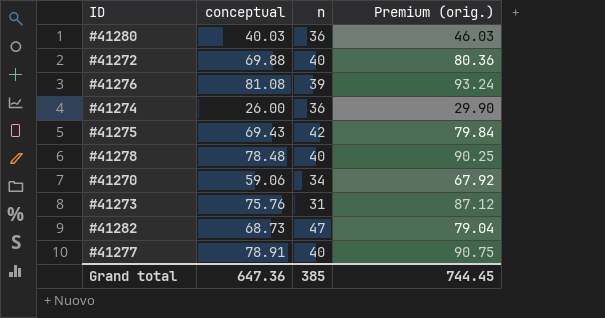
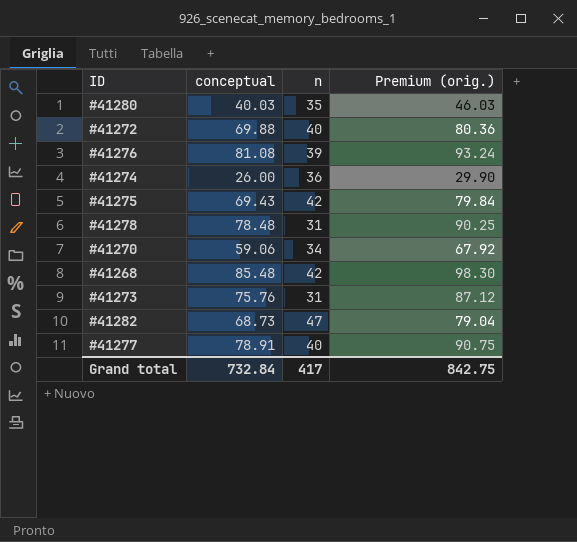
#41280 | n: 36 -> 35
#41278 | n: 40 -> 31
row #41268: none -> 85.48 | 42 | 98.30
Grand total | conceptual: 647.36 -> 732.84
Grand total | n: 385 -> 417
Grand total | Premium (orig.): 744.45 -> 842.75

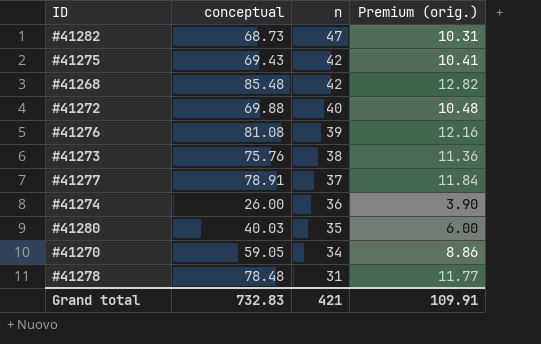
row order: none -> n descending
column Premium (orig.) | formula: [conceptual] * 1.15 -> [conceptual] * 0.15
#41273 | n: 31 -> 38
#41277 | n: 40 -> 37
#41270 | conceptual: 59.06 -> 59.05
Grand total | conceptual: 732.84 -> 732.83
Grand total | n: 417 -> 421
Grand total | Premium (orig.): 842.75 -> 109.91

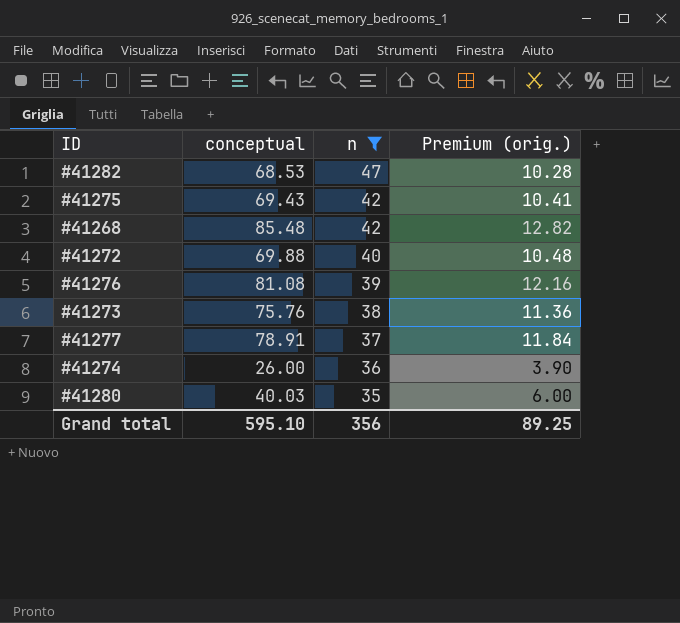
filter: none -> n >= 35
#41282 | conceptual: 68.73 -> 68.53
#41282 | Premium (orig.): 10.31 -> 10.28
Grand total | conceptual: 732.83 -> 595.10
Grand total | n: 421 -> 356
Grand total | Premium (orig.): 109.91 -> 89.25

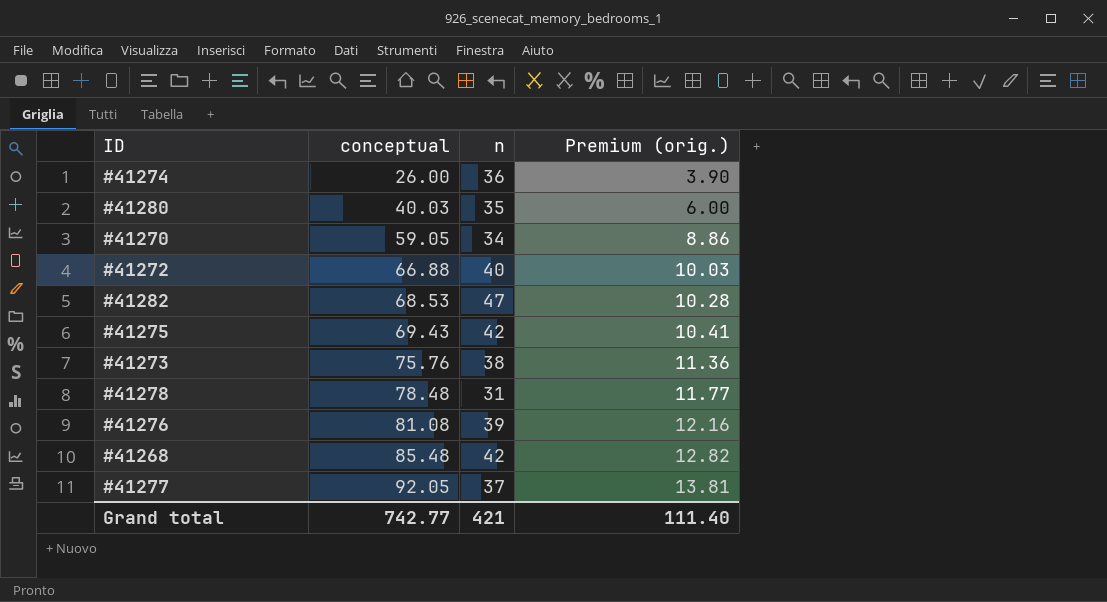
filter: n >= 35 -> none
row order: n descending -> conceptual ascending
#41272 | conceptual: 69.88 -> 66.88
#41272 | Premium (orig.): 10.48 -> 10.03
#41277 | conceptual: 78.91 -> 92.05
#41277 | Premium (orig.): 11.84 -> 13.81
Grand total | conceptual: 595.10 -> 742.77
Grand total | n: 356 -> 421
Grand total | Premium (orig.): 89.25 -> 111.40

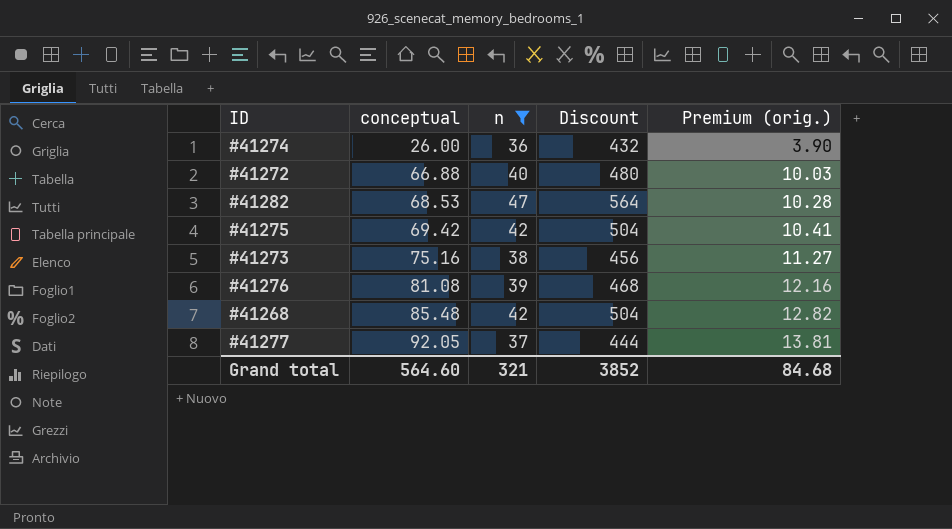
filter: none -> n >= 36
column Discount | formula: none -> [n] * 12
#41275 | conceptual: 69.43 -> 69.42
#41273 | conceptual: 75.76 -> 75.16
#41273 | Premium (orig.): 11.36 -> 11.27
Grand total | conceptual: 742.77 -> 564.60
Grand total | n: 421 -> 321
Grand total | Premium (orig.): 111.40 -> 84.68

